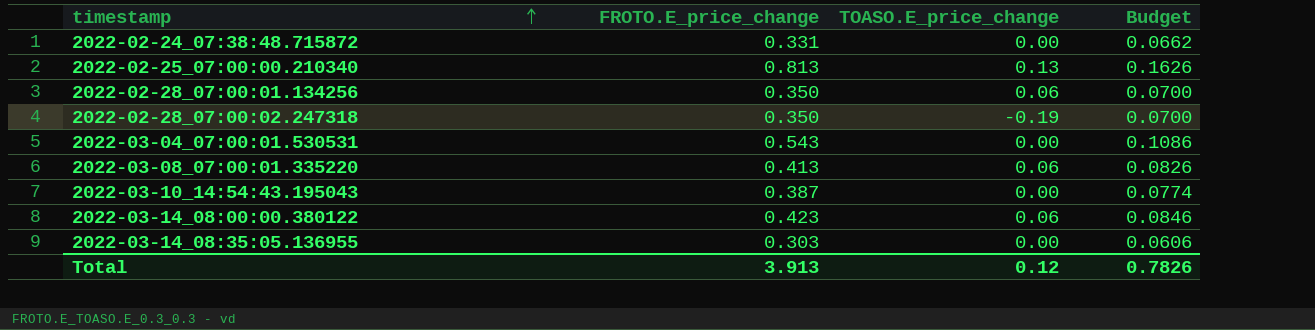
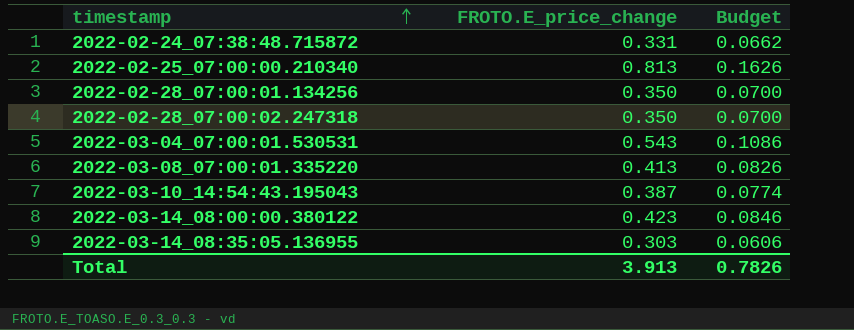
column TOASO.E_price_change | position: 3 -> none

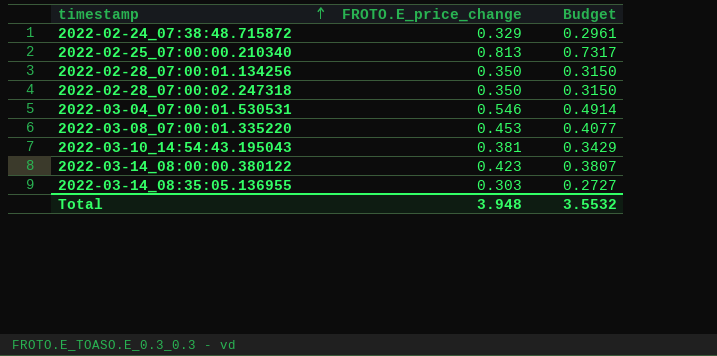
column Budget | formula: [FROTO.E_price_change] * 0.2 -> [FROTO.E_price_change] * 0.9
2022-02-24_07:38:48.715872 | FROTO.E_price_change: 0.331 -> 0.329
2022-03-04_07:00:01.530531 | FROTO.E_price_change: 0.543 -> 0.546
2022-03-08_07:00:01.335220 | FROTO.E_price_change: 0.413 -> 0.453
2022-03-10_14:54:43.195043 | FROTO.E_price_change: 0.387 -> 0.381
Total | FROTO.E_price_change: 3.913 -> 3.948
Total | Budget: 0.7826 -> 3.5532

